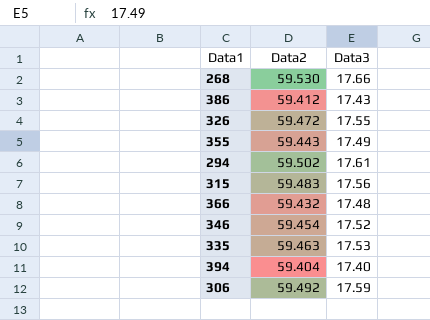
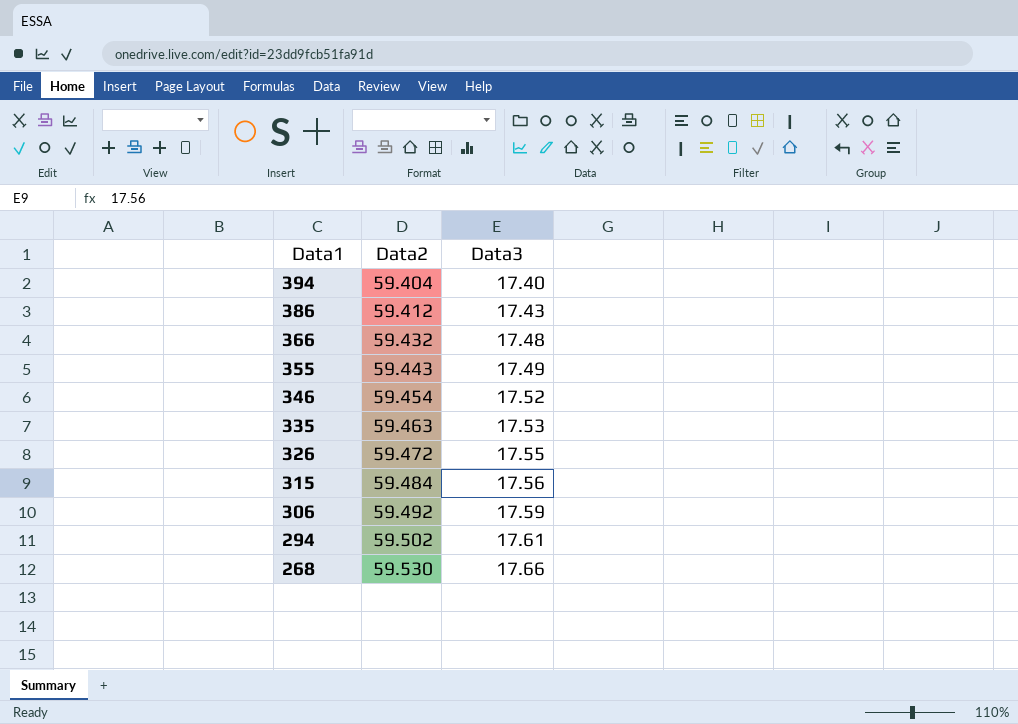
row order: none -> Data1 descending
315 | Data2: 59.483 -> 59.484

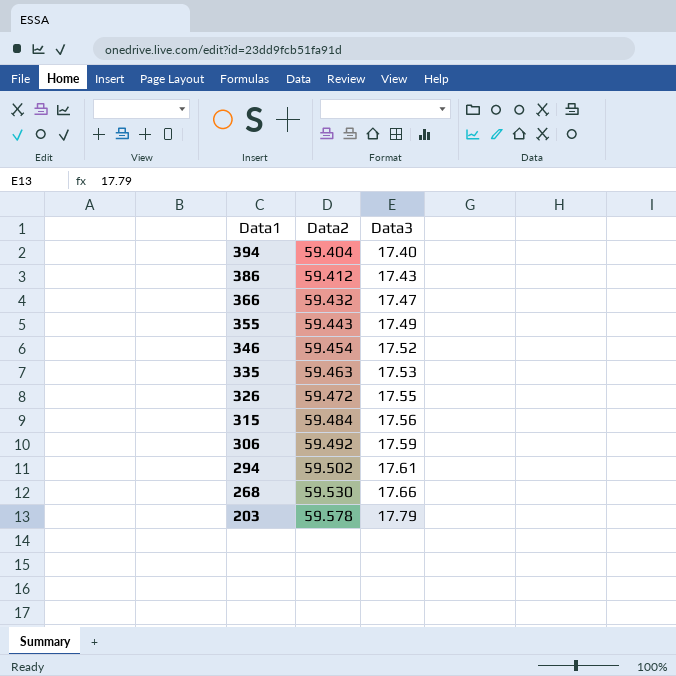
366 | Data3: 17.48 -> 17.47
row 203: none -> 59.578 | 17.79

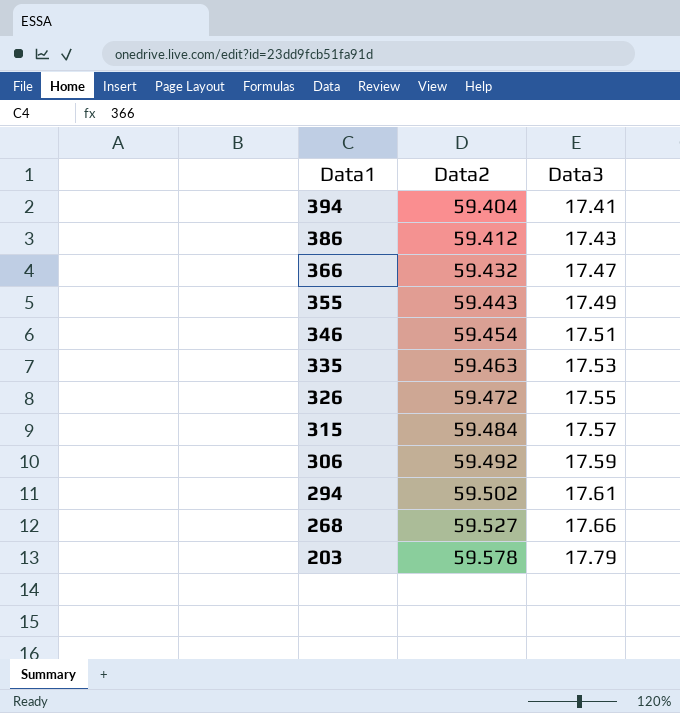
394 | Data3: 17.40 -> 17.41
346 | Data3: 17.52 -> 17.51
315 | Data3: 17.56 -> 17.57
268 | Data2: 59.530 -> 59.527

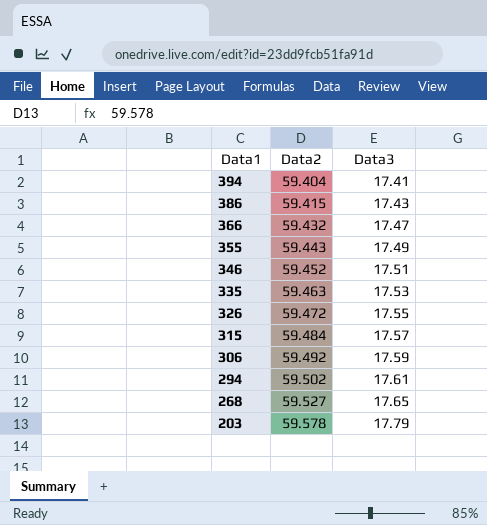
386 | Data2: 59.412 -> 59.415
346 | Data2: 59.454 -> 59.452
268 | Data3: 17.66 -> 17.65

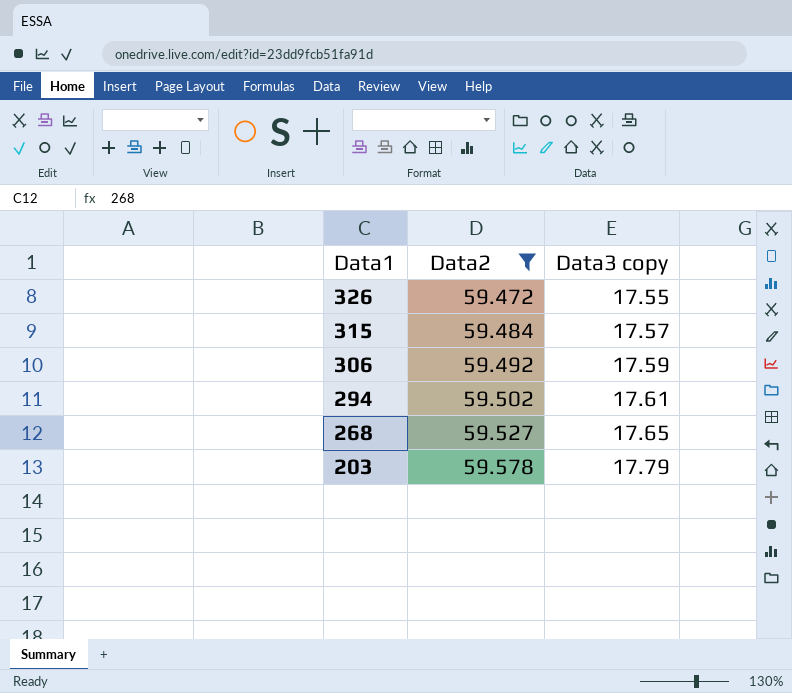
filter: none -> Data2 >= 59.472
column name: Data3 -> Data3 copy

